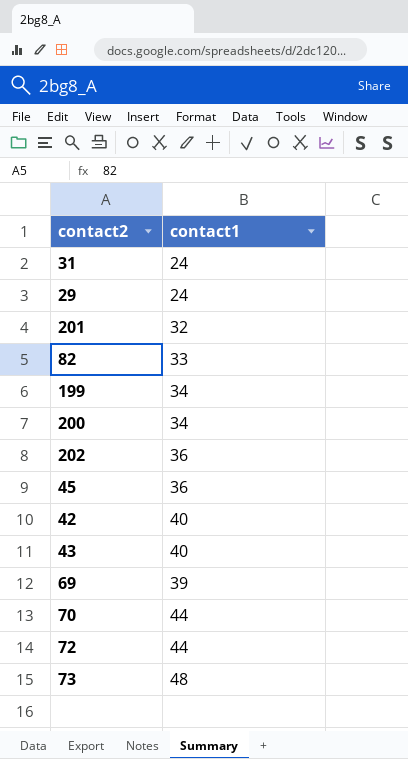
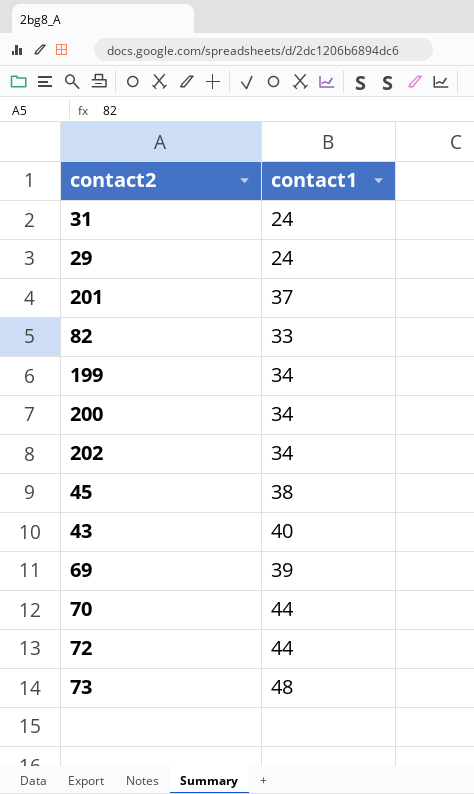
row 42: 40 -> none
201 | contact1: 32 -> 37
202 | contact1: 36 -> 34
45 | contact1: 36 -> 38

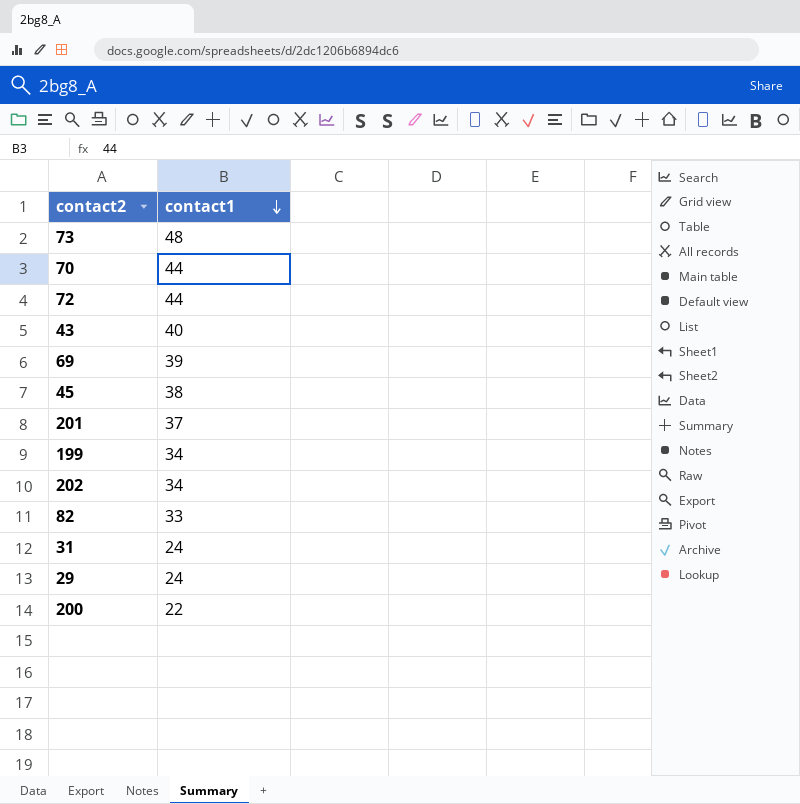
row order: none -> contact1 descending
200 | contact1: 34 -> 22

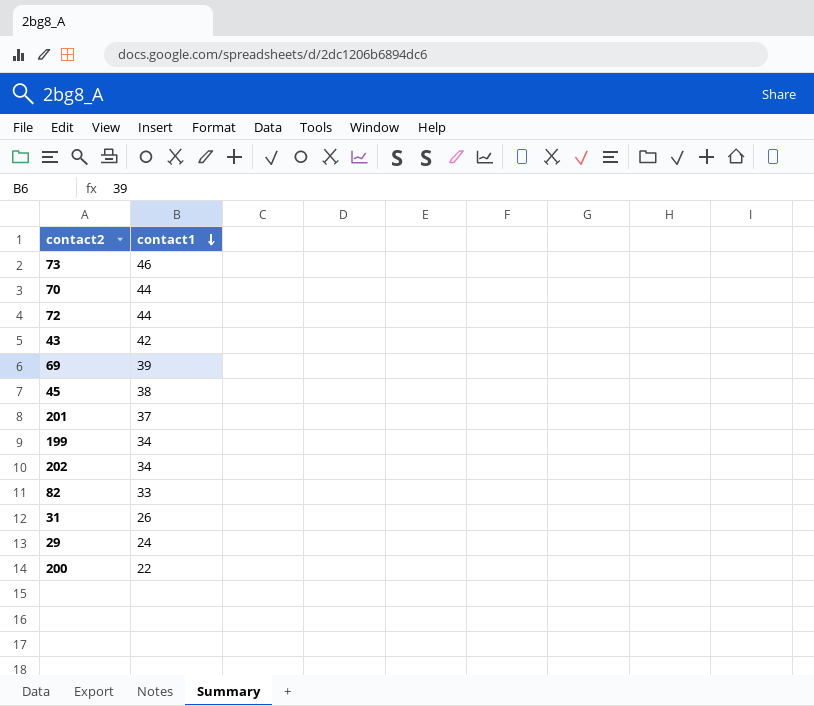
73 | contact1: 48 -> 46
43 | contact1: 40 -> 42
31 | contact1: 24 -> 26

